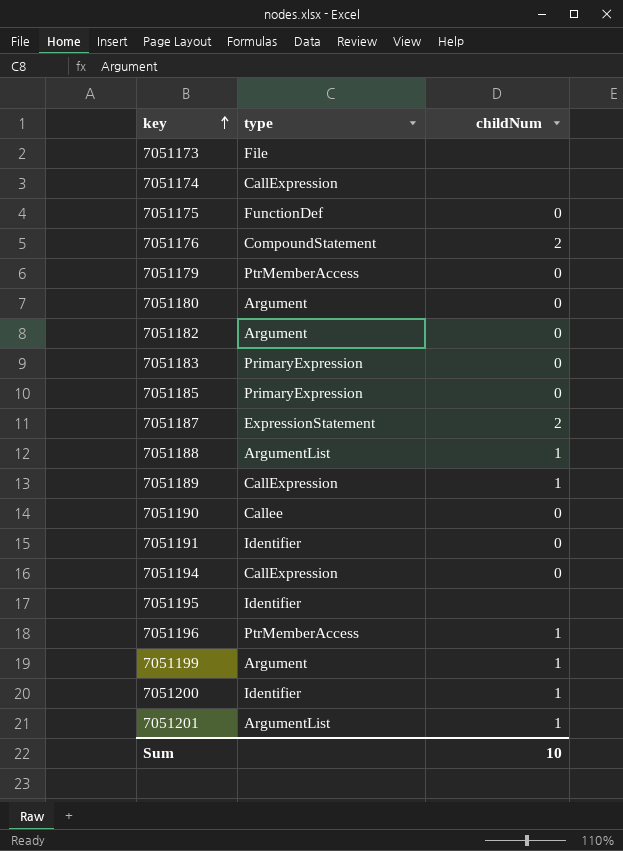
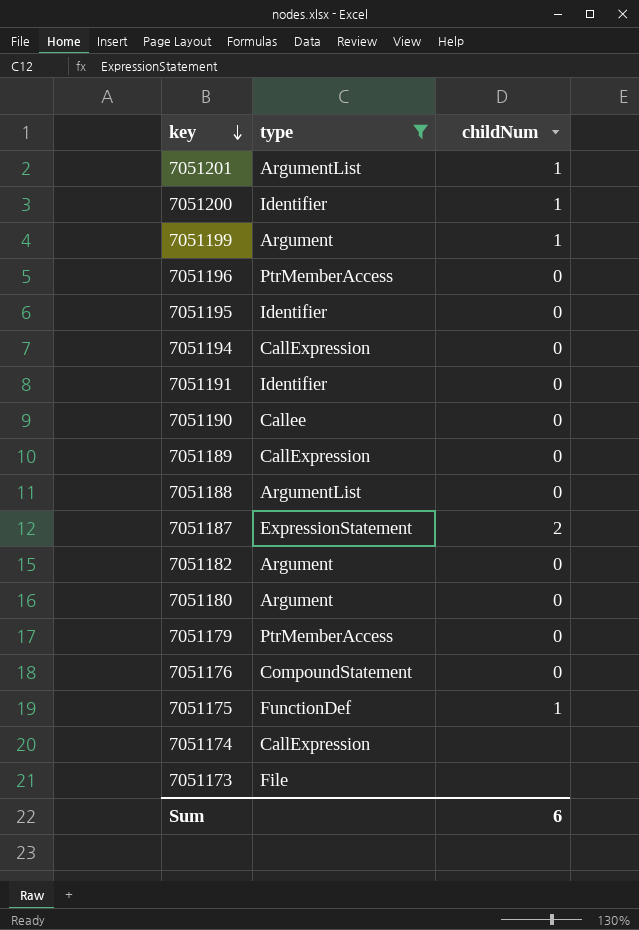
filter: none -> type != PrimaryExpression
row order: key ascending -> key descending
7051196 | childNum: 1 -> 0
7051195 | childNum: none -> 0
7051189 | childNum: 1 -> 0
7051188 | childNum: 1 -> 0
7051176 | childNum: 2 -> 0
7051175 | childNum: 0 -> 1
Sum | childNum: 10 -> 6

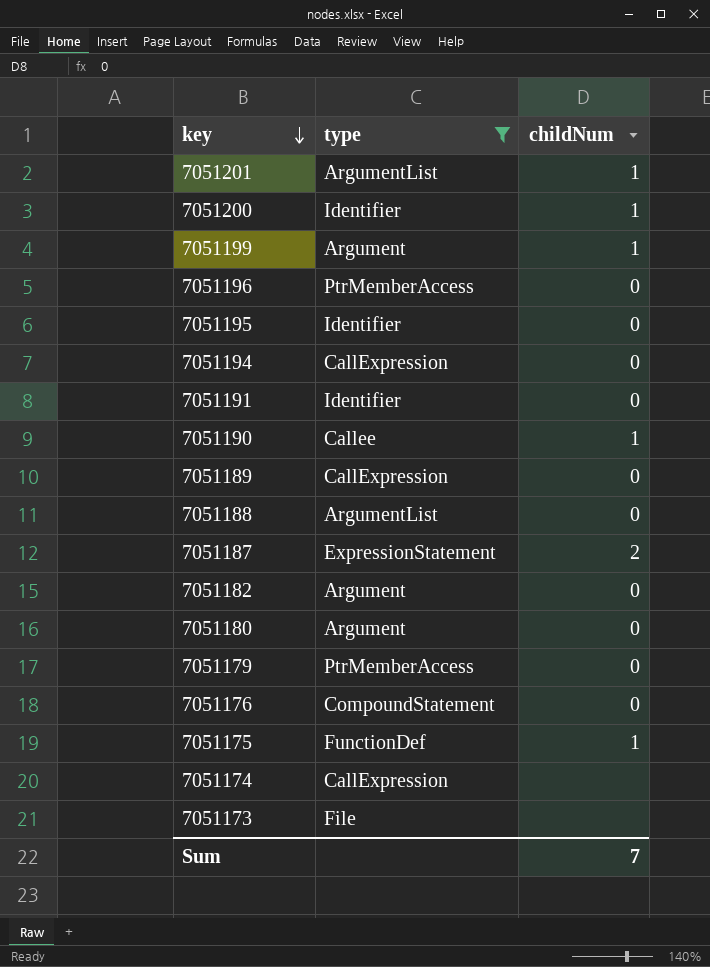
7051190 | childNum: 0 -> 1
Sum | childNum: 6 -> 7

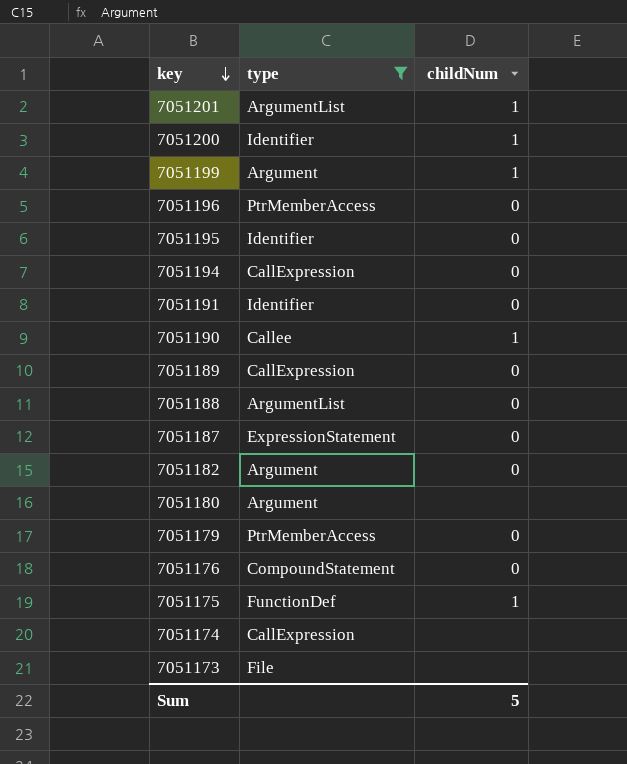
7051187 | childNum: 2 -> 0
7051180 | childNum: 0 -> none
Sum | childNum: 7 -> 5

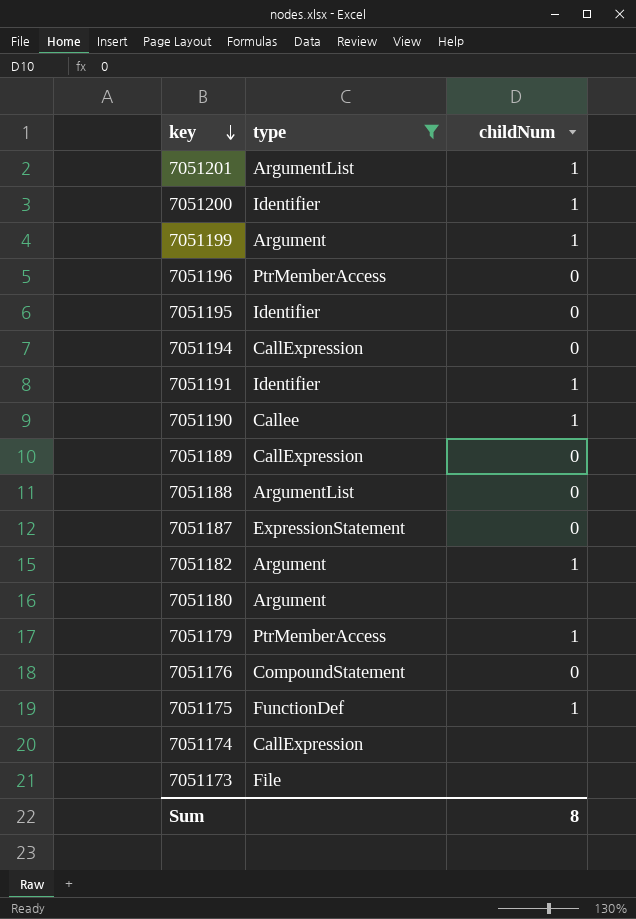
7051191 | childNum: 0 -> 1
7051182 | childNum: 0 -> 1
7051179 | childNum: 0 -> 1
Sum | childNum: 5 -> 8

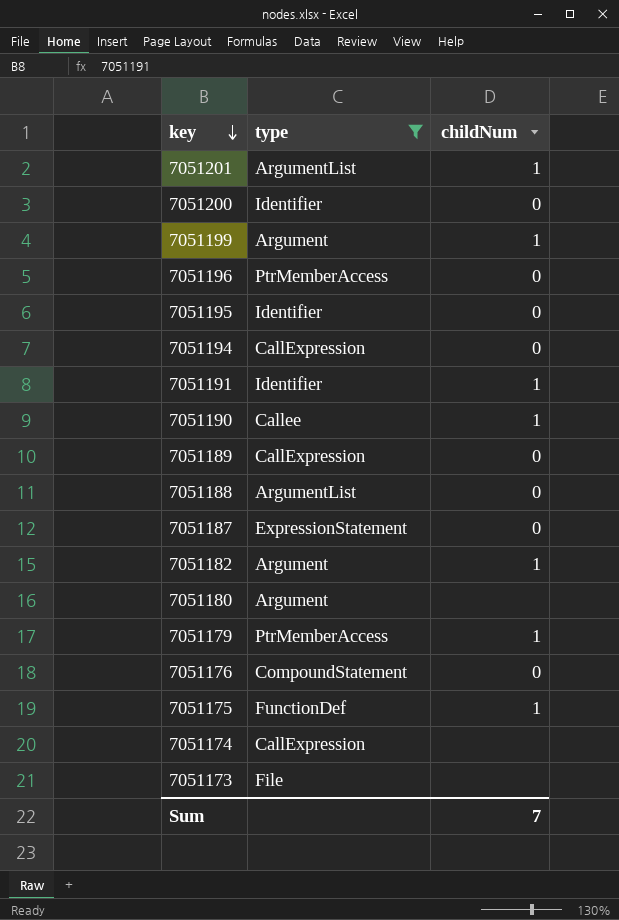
7051200 | childNum: 1 -> 0
Sum | childNum: 8 -> 7

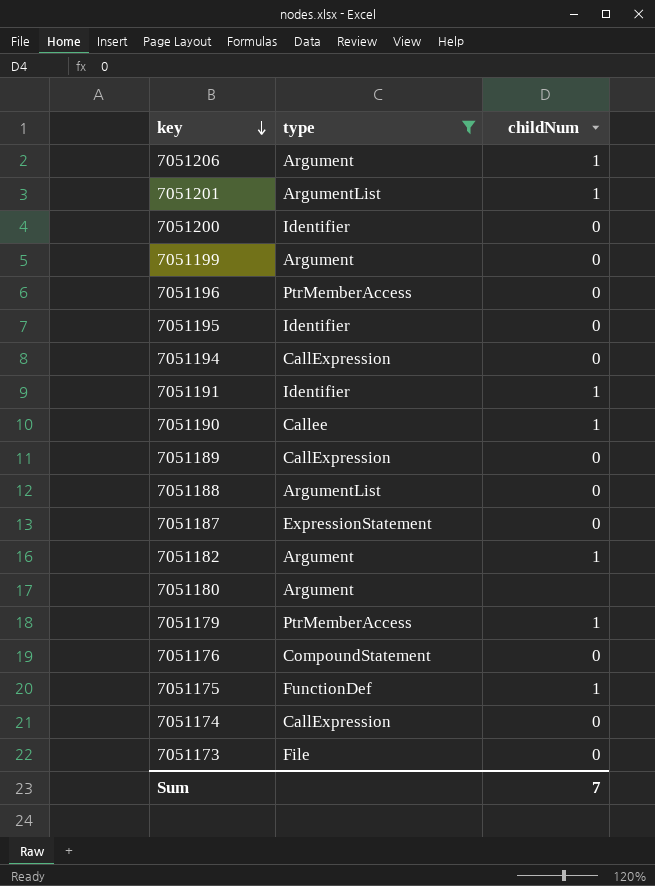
row 7051206: none -> Argument | 1
7051199 | childNum: 1 -> 0
7051174 | childNum: none -> 0
7051173 | childNum: none -> 0

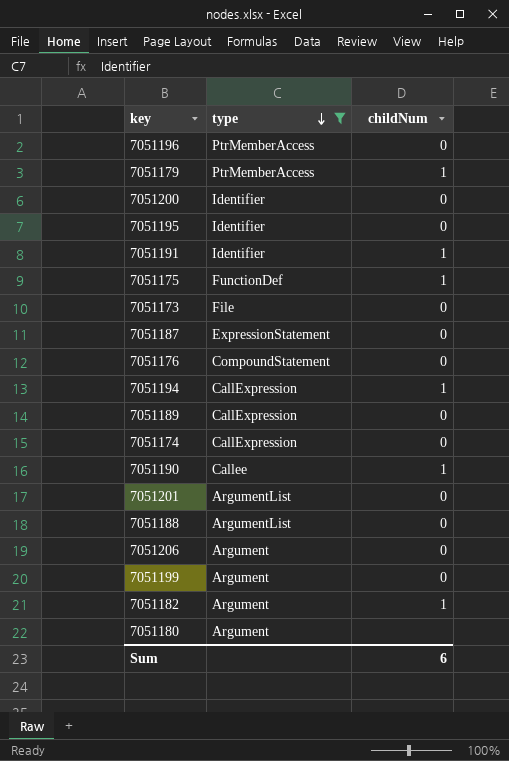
row order: key descending -> type descending
7051194 | childNum: 0 -> 1
7051201 | childNum: 1 -> 0
7051206 | childNum: 1 -> 0
Sum | childNum: 7 -> 6

